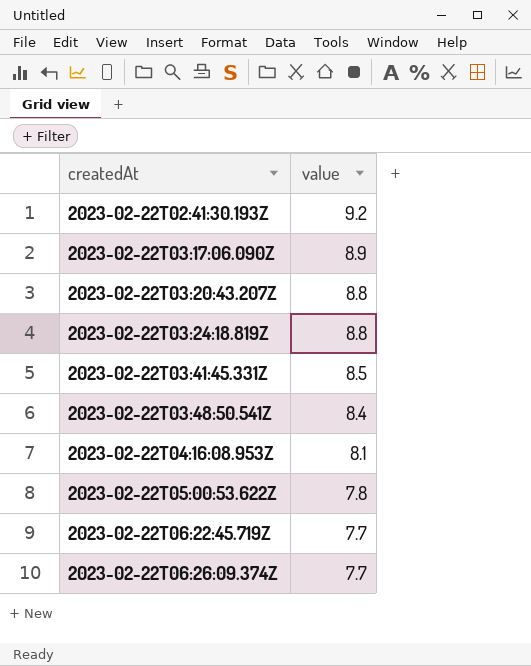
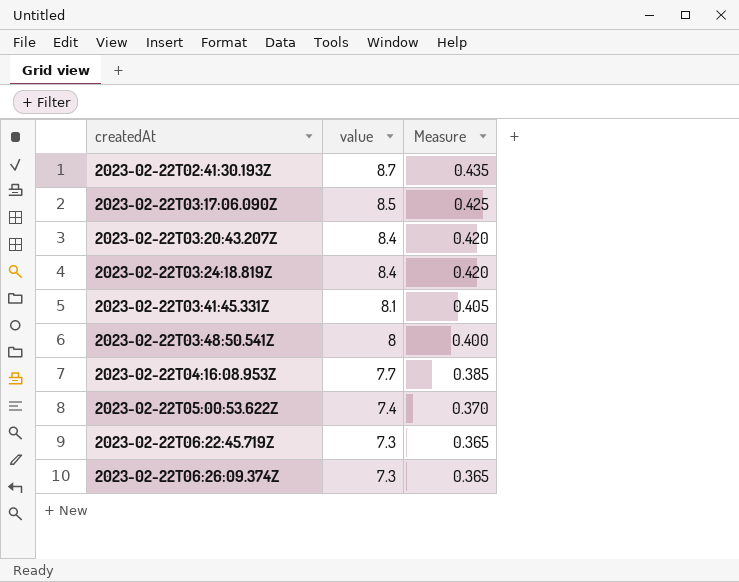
column Measure | formula: none -> [value] * 0.05
2023-02-22T02:41:30.193Z | value: 9.2 -> 8.7
2023-02-22T03:17:06.090Z | value: 8.9 -> 8.5
2023-02-22T03:20:43.207Z | value: 8.8 -> 8.4
2023-02-22T03:24:18.819Z | value: 8.8 -> 8.4
2023-02-22T03:41:45.331Z | value: 8.5 -> 8.1
2023-02-22T03:48:50.541Z | value: 8.4 -> 8
2023-02-22T04:16:08.953Z | value: 8.1 -> 7.7
2023-02-22T05:00:53.622Z | value: 7.8 -> 7.4
2023-02-22T06:22:45.719Z | value: 7.7 -> 7.3
2023-02-22T06:26:09.374Z | value: 7.7 -> 7.3

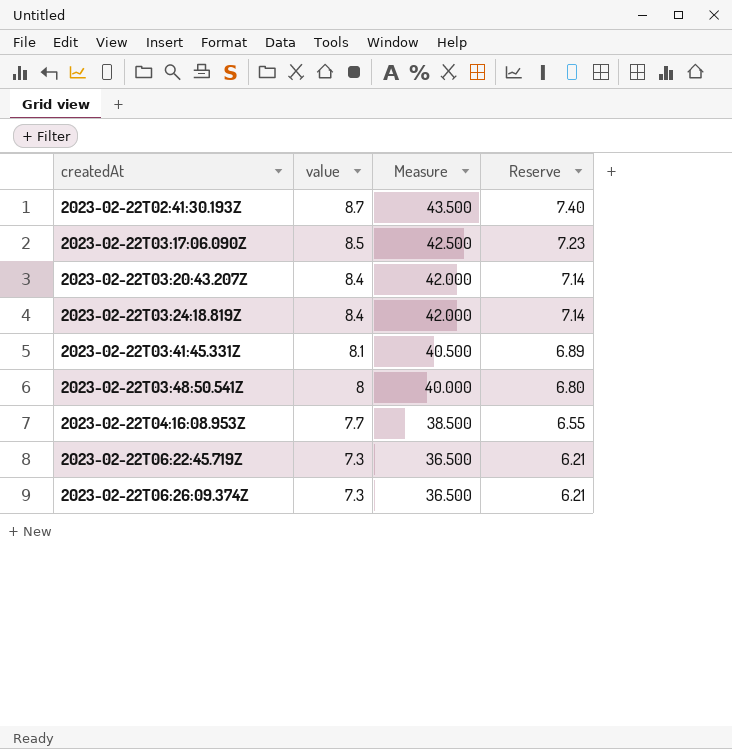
column Measure | formula: [value] * 0.05 -> [value] * 5
column Reserve | formula: none -> [value] * 0.85
row 2023-02-22T05:00:53.622Z: 7.4 | 0.370 -> none

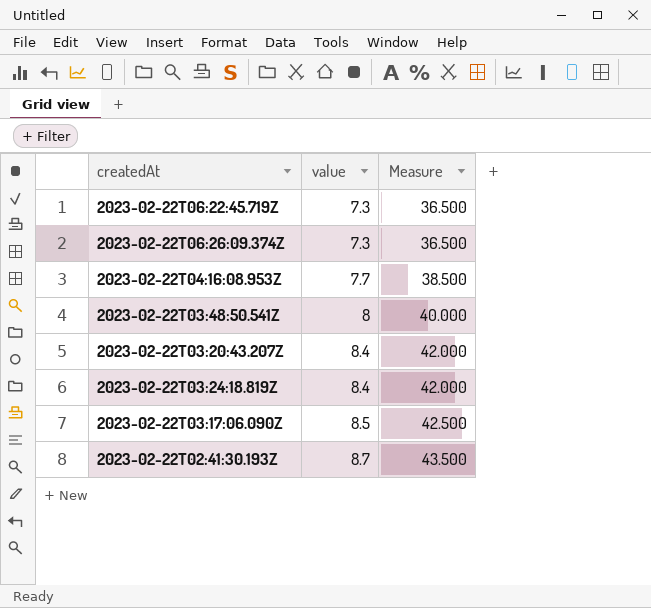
row order: createdAt ascending -> value ascending
column Reserve | formula: [value] * 0.85 -> none
row 2023-02-22T03:41:45.331Z: 8.1 | 40.500 | 6.89 -> none

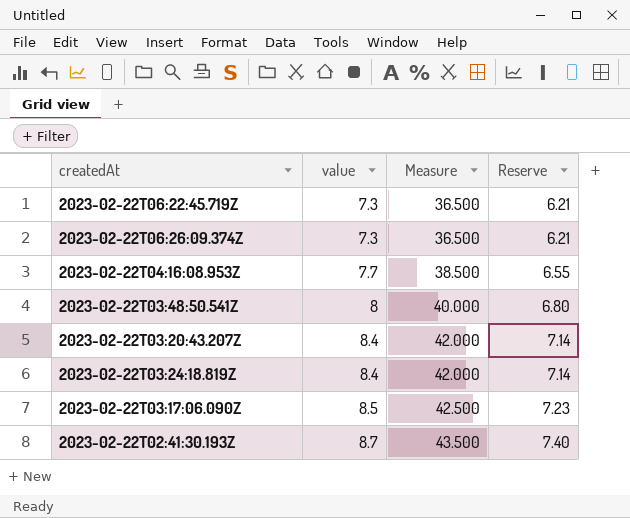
column Reserve | formula: none -> [value] * 0.85

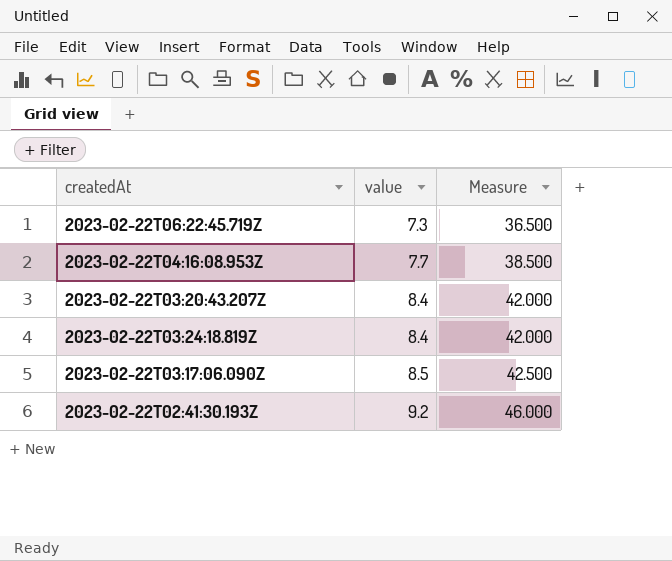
column Reserve | formula: [value] * 0.85 -> none
row 2023-02-22T06:26:09.374Z: 7.3 | 36.500 | 6.21 -> none
row 2023-02-22T03:48:50.541Z: 8 | 40.000 | 6.80 -> none
2023-02-22T02:41:30.193Z | value: 8.7 -> 9.2
2023-02-22T02:41:30.193Z | Measure: 43.500 -> 46.000

